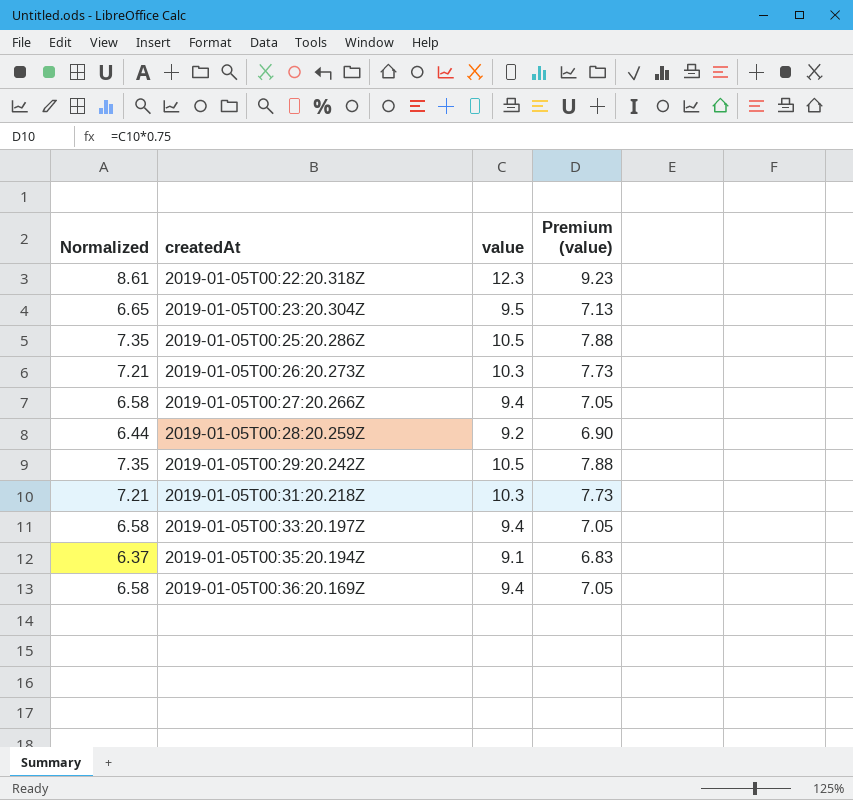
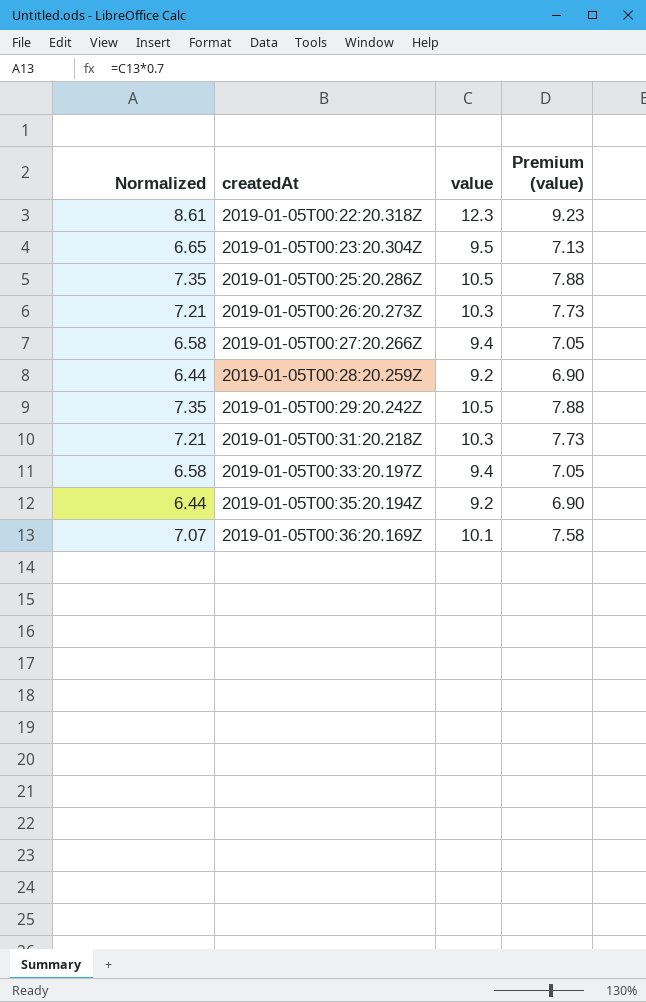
2019-01-05T00:35:20.194Z | Normalized: 6.37 -> 6.44
2019-01-05T00:35:20.194Z | value: 9.1 -> 9.2
2019-01-05T00:35:20.194Z | Premium (value): 6.83 -> 6.90
2019-01-05T00:36:20.169Z | Normalized: 6.58 -> 7.07
2019-01-05T00:36:20.169Z | value: 9.4 -> 10.1
2019-01-05T00:36:20.169Z | Premium (value): 7.05 -> 7.58

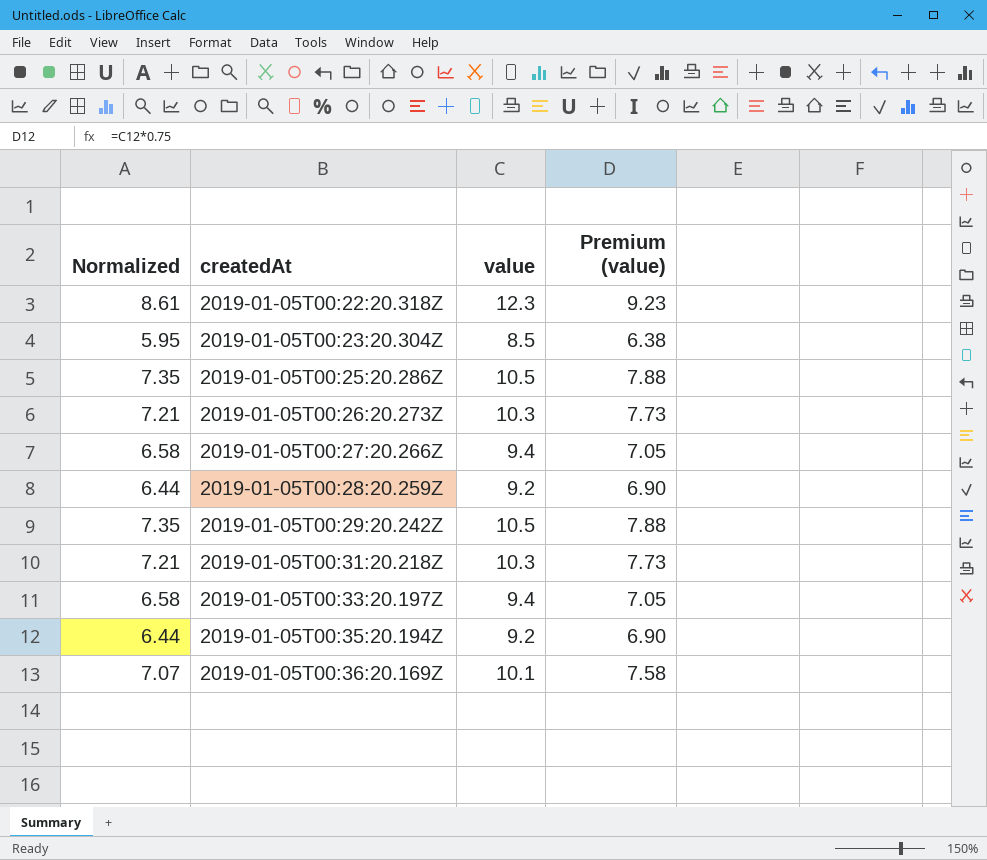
2019-01-05T00:23:20.304Z | Normalized: 6.65 -> 5.95
2019-01-05T00:23:20.304Z | value: 9.5 -> 8.5
2019-01-05T00:23:20.304Z | Premium (value): 7.13 -> 6.38

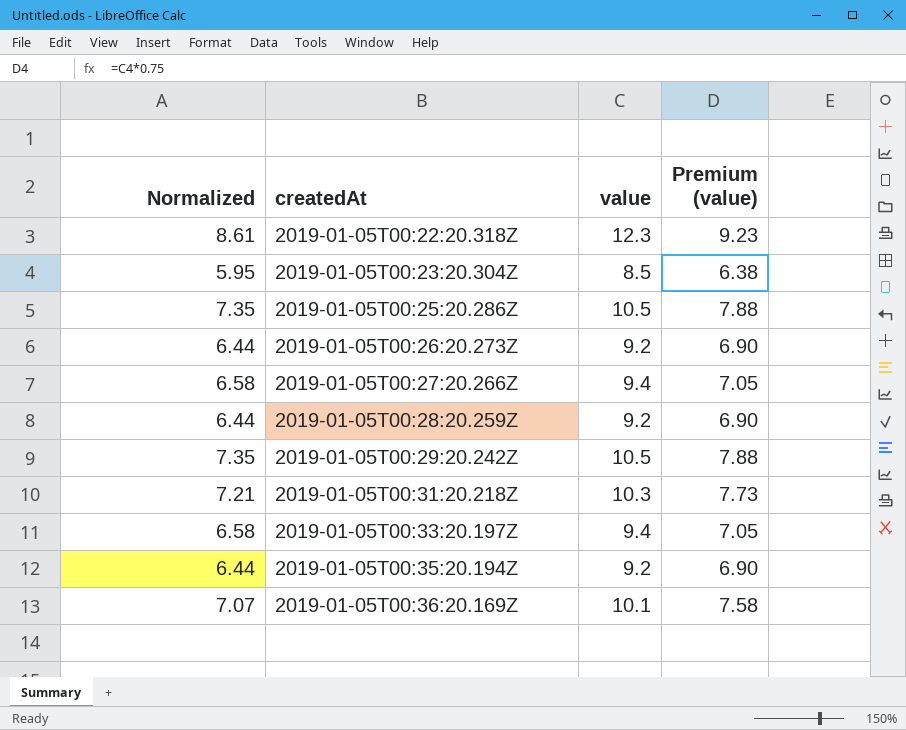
2019-01-05T00:26:20.273Z | Normalized: 7.21 -> 6.44
2019-01-05T00:26:20.273Z | value: 10.3 -> 9.2
2019-01-05T00:26:20.273Z | Premium (value): 7.73 -> 6.90

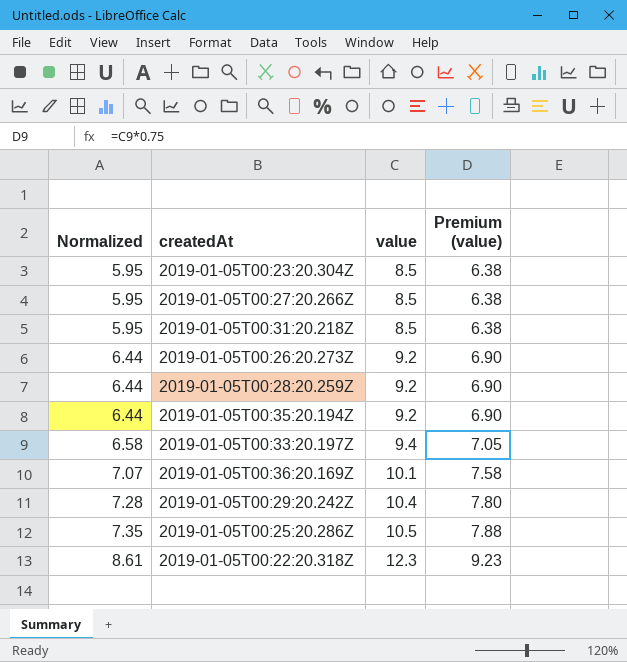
row order: createdAt ascending -> Normalized ascending
2019-01-05T00:27:20.266Z | Normalized: 6.58 -> 5.95
2019-01-05T00:27:20.266Z | value: 9.4 -> 8.5
2019-01-05T00:27:20.266Z | Premium (value): 7.05 -> 6.38
2019-01-05T00:31:20.218Z | Normalized: 7.21 -> 5.95
2019-01-05T00:31:20.218Z | value: 10.3 -> 8.5
2019-01-05T00:31:20.218Z | Premium (value): 7.73 -> 6.38
2019-01-05T00:29:20.242Z | Normalized: 7.35 -> 7.28
2019-01-05T00:29:20.242Z | value: 10.5 -> 10.4
2019-01-05T00:29:20.242Z | Premium (value): 7.88 -> 7.80

